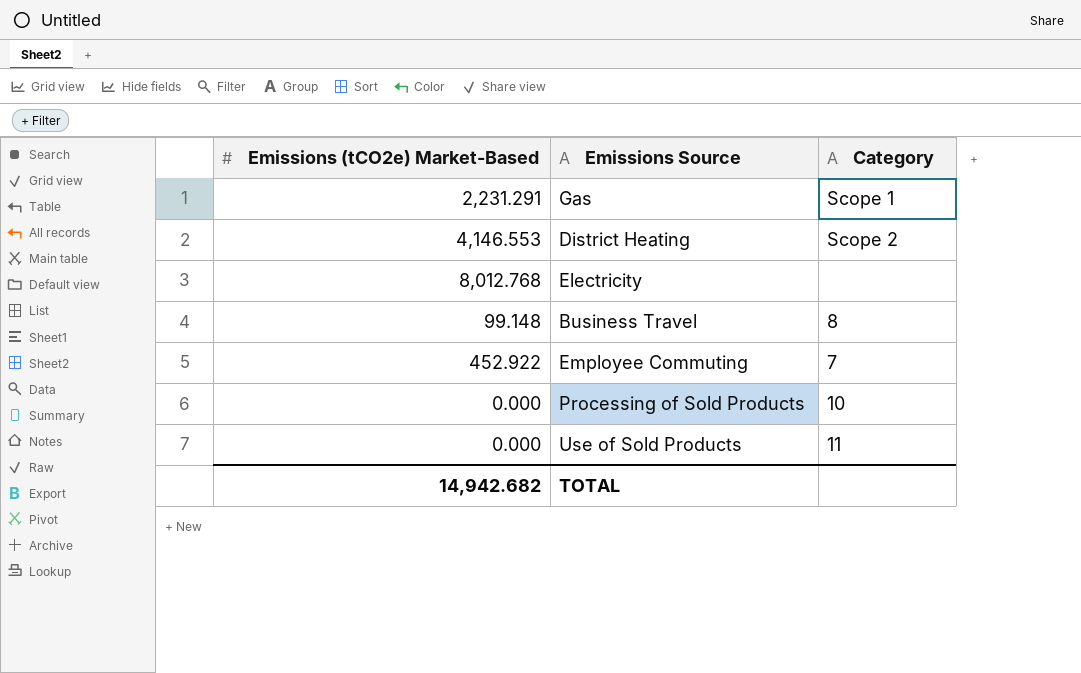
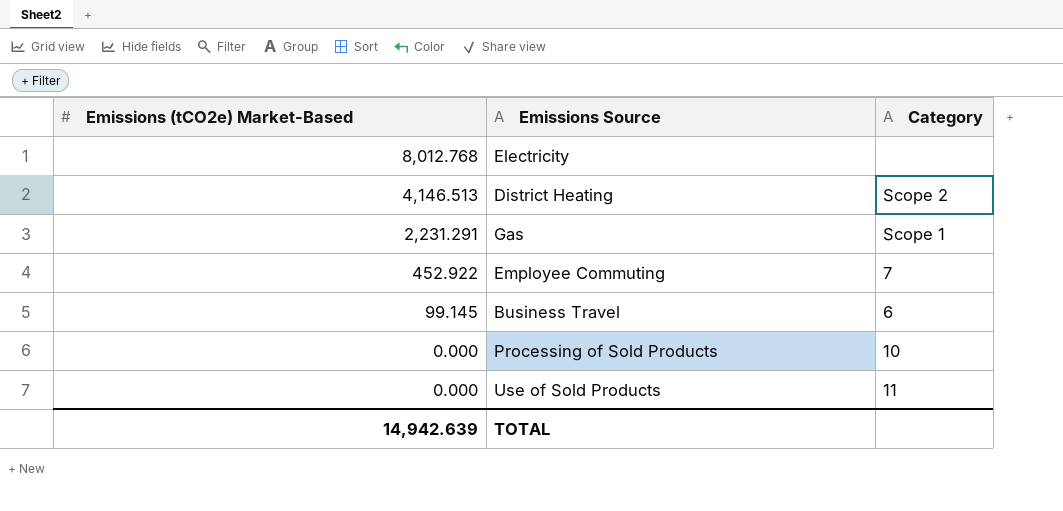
row order: none -> Emissions (tCO2e) Market-Based descending
District Heating | Emissions (tCO2e) Market-Based: 4,146.553 -> 4,146.513
Business Travel | Emissions (tCO2e) Market-Based: 99.148 -> 99.145
Business Travel | Category: 8 -> 6
TOTAL | Emissions (tCO2e) Market-Based: 14,942.682 -> 14,942.639

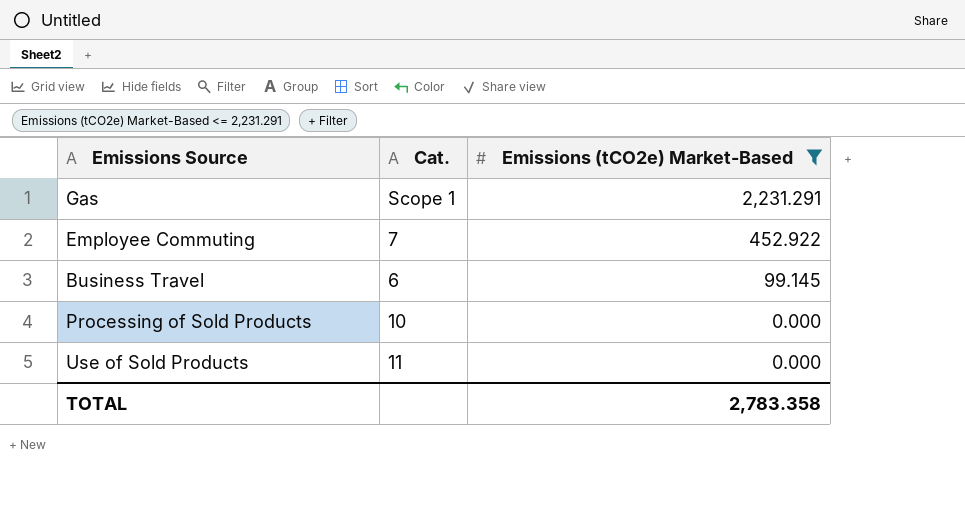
filter: none -> Emissions (tCO2e) Market-Based <= 2,231.291
column name: Category -> Cat.
column Emissions (tCO2e) Market-Based | position: 1 -> 3
TOTAL | Emissions (tCO2e) Market-Based: 14,942.639 -> 2,783.358

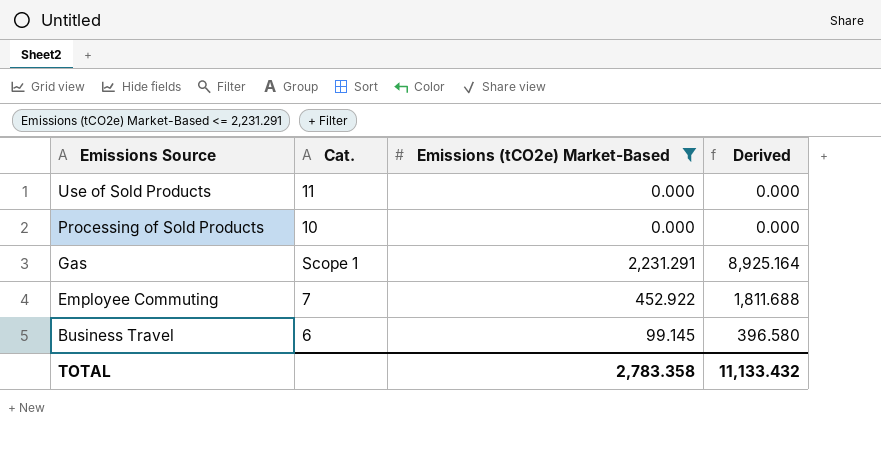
row order: Emissions (tCO2e) Market-Based descending -> Emissions Source descending
column Derived | formula: none -> [Emissions (tCO2e) Market-Based] * 4

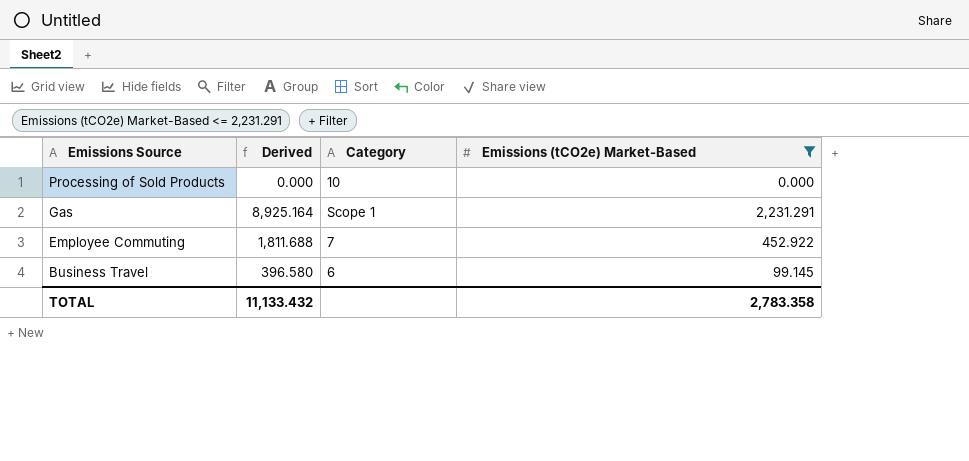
column Derived | position: 4 -> 2
column name: Cat. -> Category
row Use of Sold Products: 11 | 0.000 | 0.000 -> none

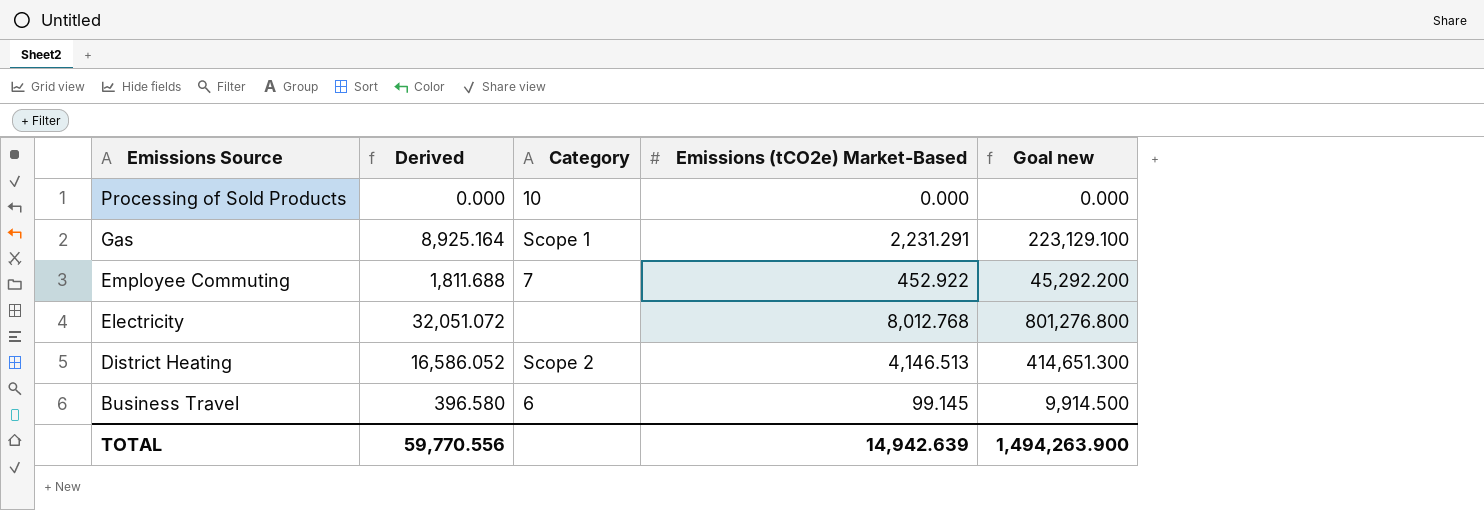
filter: Emissions (tCO2e) Market-Based <= 2,231.291 -> none
column Goal new | formula: none -> [Emissions (tCO2e) Market-Based] * 100
TOTAL | Derived: 11,133.432 -> 59,770.556
TOTAL | Emissions (tCO2e) Market-Based: 2,783.358 -> 14,942.639

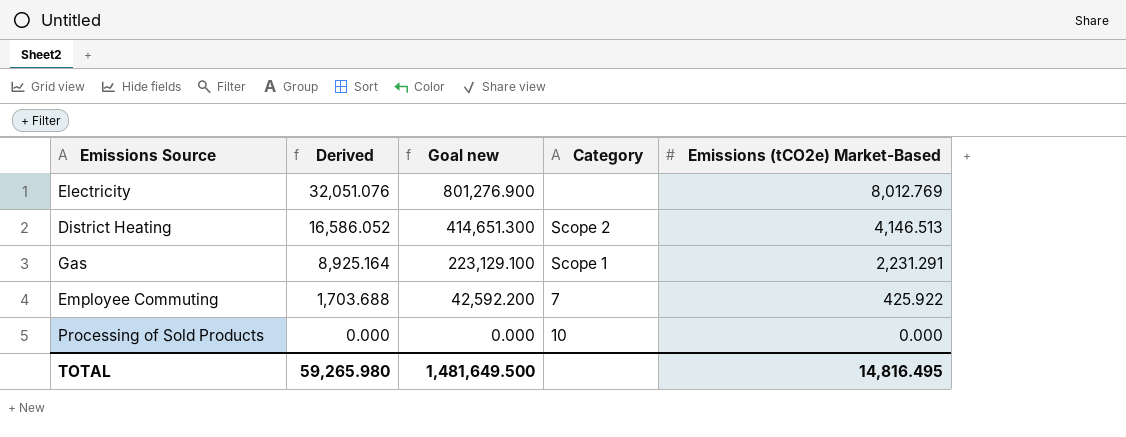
row order: Emissions Source descending -> Derived descending
column Goal new | position: 5 -> 3
row Business Travel: 396.580 | 6 | 99.145 | 9,914.500 -> none
Electricity | Derived: 32,051.072 -> 32,051.076
Electricity | Goal new: 801,276.800 -> 801,276.900
Electricity | Emissions (tCO2e) Market-Based: 8,012.768 -> 8,012.769
Employee Commuting | Derived: 1,811.688 -> 1,703.688
Employee Commuting | Goal new: 45,292.200 -> 42,592.200
Employee Commuting | Emissions (tCO2e) Market-Based: 452.922 -> 425.922
TOTAL | Derived: 59,770.556 -> 59,265.980
TOTAL | Goal new: 1,494,263.900 -> 1,481,649.500
TOTAL | Emissions (tCO2e) Market-Based: 14,942.639 -> 14,816.495

